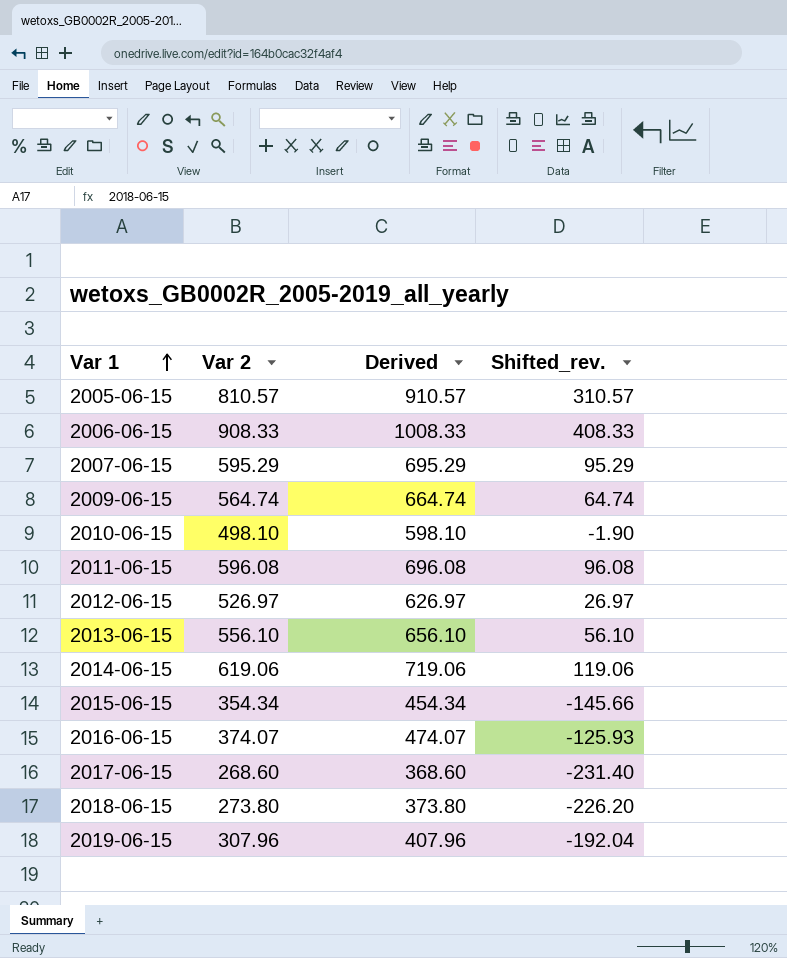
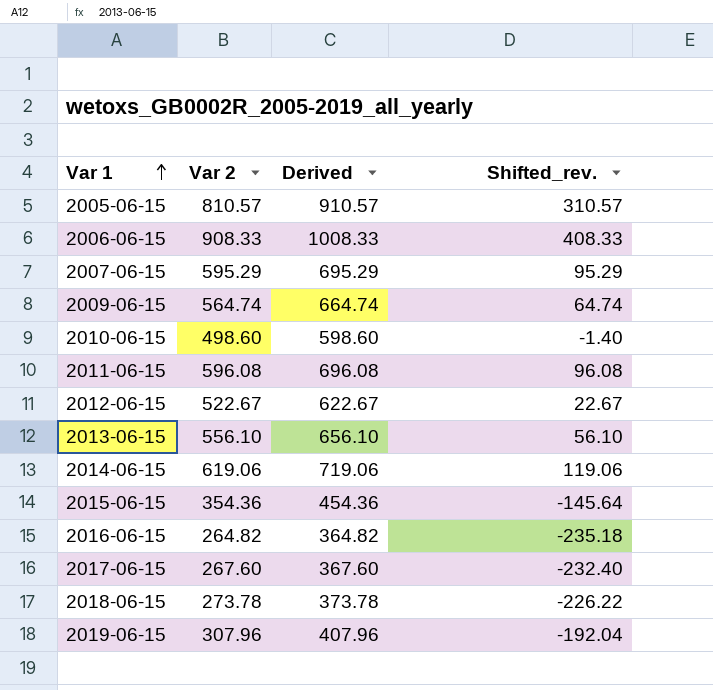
2010-06-15 | Var 2: 498.10 -> 498.60
2010-06-15 | Derived: 598.10 -> 598.60
2010-06-15 | Shifted_rev.: -1.90 -> -1.40
2012-06-15 | Var 2: 526.97 -> 522.67
2012-06-15 | Derived: 626.97 -> 622.67
2012-06-15 | Shifted_rev.: 26.97 -> 22.67
2015-06-15 | Var 2: 354.34 -> 354.36
2015-06-15 | Derived: 454.34 -> 454.36
2015-06-15 | Shifted_rev.: -145.66 -> -145.64
2016-06-15 | Var 2: 374.07 -> 264.82
2016-06-15 | Derived: 474.07 -> 364.82
2016-06-15 | Shifted_rev.: -125.93 -> -235.18
2017-06-15 | Var 2: 268.60 -> 267.60
2017-06-15 | Derived: 368.60 -> 367.60
2017-06-15 | Shifted_rev.: -231.40 -> -232.40
2018-06-15 | Var 2: 273.80 -> 273.78
2018-06-15 | Derived: 373.80 -> 373.78
2018-06-15 | Shifted_rev.: -226.20 -> -226.22

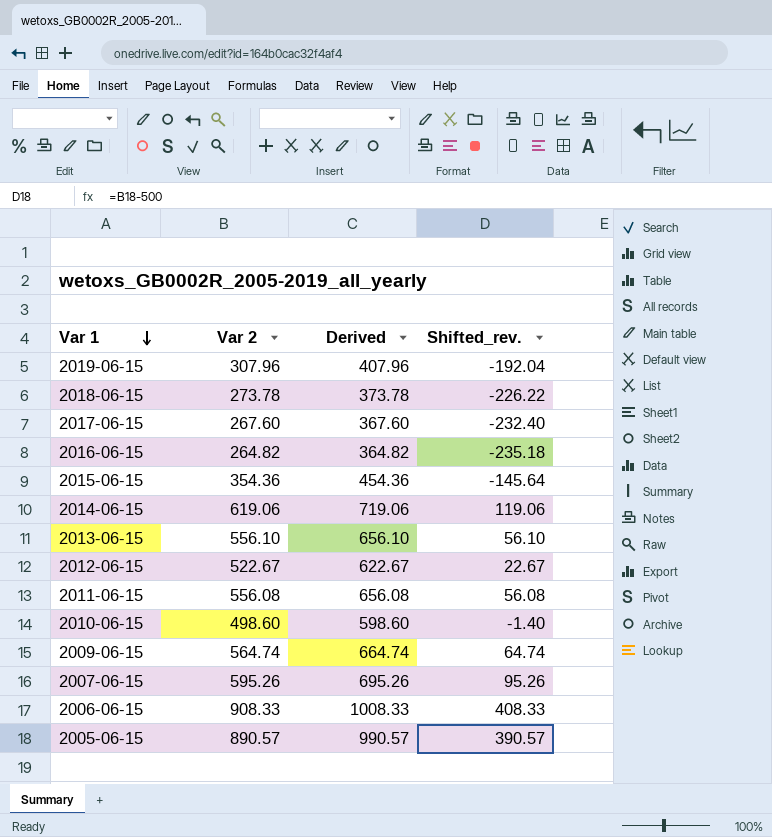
row order: Var 1 ascending -> Var 1 descending
2011-06-15 | Var 2: 596.08 -> 556.08
2011-06-15 | Derived: 696.08 -> 656.08
2011-06-15 | Shifted_rev.: 96.08 -> 56.08
2007-06-15 | Var 2: 595.29 -> 595.26
2007-06-15 | Derived: 695.29 -> 695.26
2007-06-15 | Shifted_rev.: 95.29 -> 95.26
2005-06-15 | Var 2: 810.57 -> 890.57
2005-06-15 | Derived: 910.57 -> 990.57
2005-06-15 | Shifted_rev.: 310.57 -> 390.57

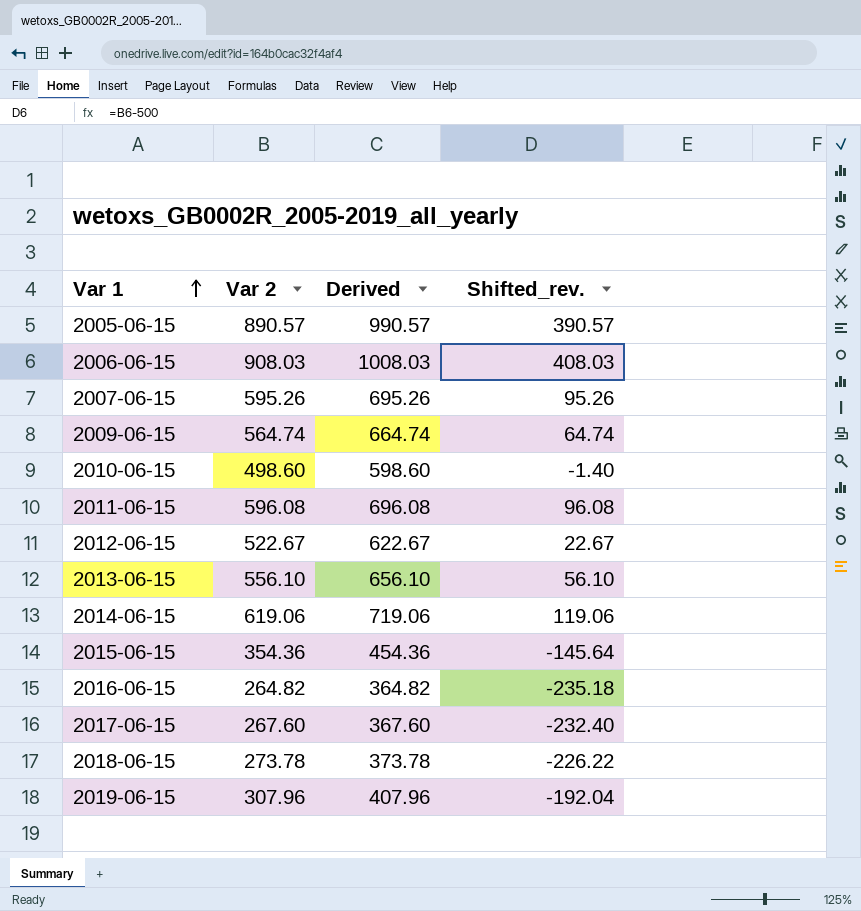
row order: Var 1 descending -> Var 1 ascending
2006-06-15 | Var 2: 908.33 -> 908.03
2006-06-15 | Derived: 1008.33 -> 1008.03
2006-06-15 | Shifted_rev.: 408.33 -> 408.03
2011-06-15 | Var 2: 556.08 -> 596.08
2011-06-15 | Derived: 656.08 -> 696.08
2011-06-15 | Shifted_rev.: 56.08 -> 96.08

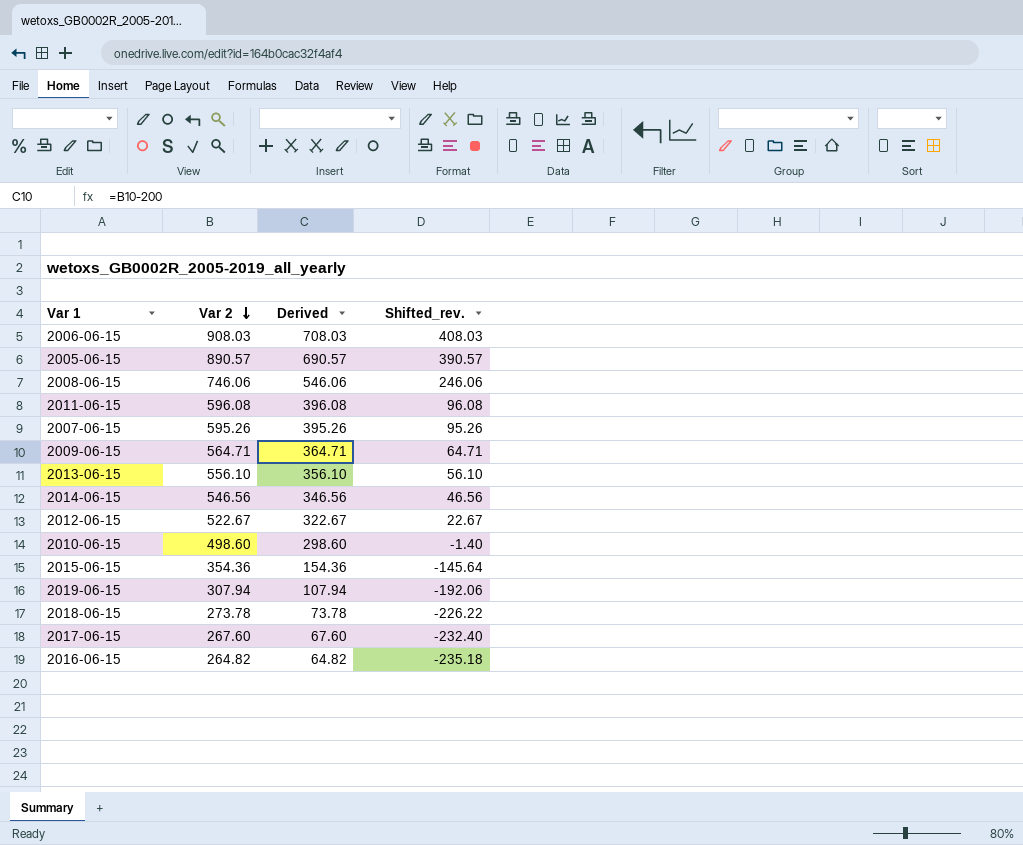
row order: Var 1 ascending -> Var 2 descending
column Derived | formula: [Var 2] + 100 -> [Var 2] - 200
row 2008-06-15: none -> 746.06 | 546.06 | 246.06
2009-06-15 | Var 2: 564.74 -> 564.71
2009-06-15 | Shifted_rev.: 64.74 -> 64.71
2014-06-15 | Var 2: 619.06 -> 546.56
2014-06-15 | Shifted_rev.: 119.06 -> 46.56
2019-06-15 | Var 2: 307.96 -> 307.94
2019-06-15 | Shifted_rev.: -192.04 -> -192.06

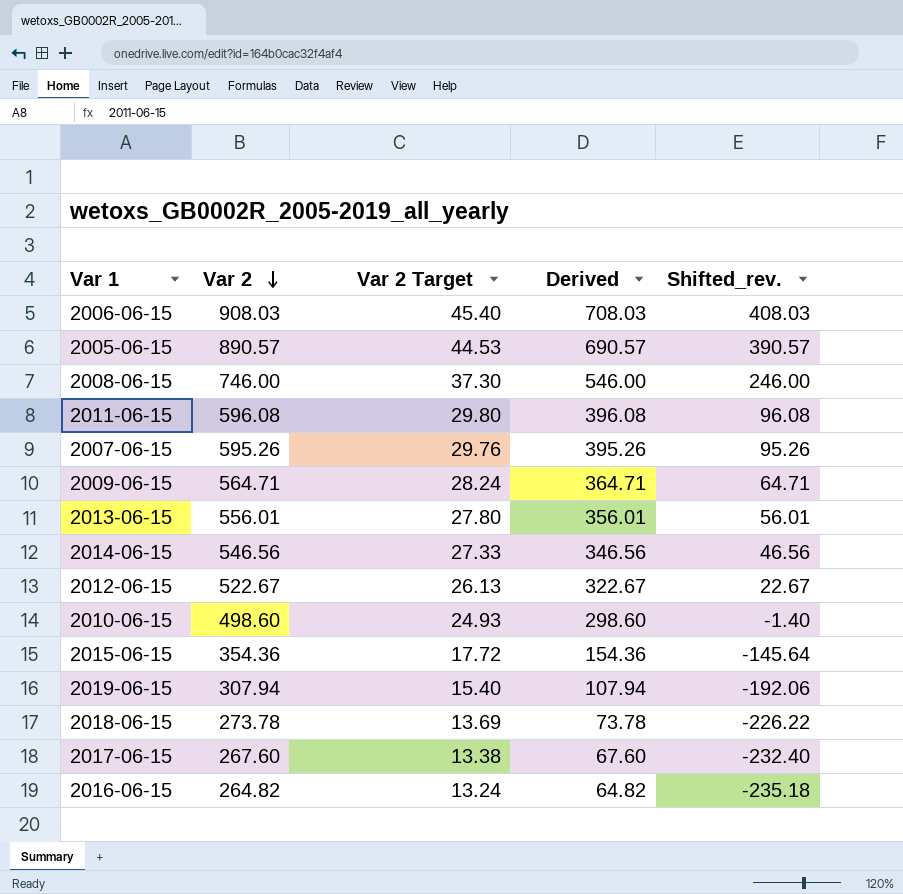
column Var 2 Target | formula: none -> [Var 2] * 0.05
2008-06-15 | Var 2: 746.06 -> 746.00
2008-06-15 | Derived: 546.06 -> 546.00
2008-06-15 | Shifted_rev.: 246.06 -> 246.00
2013-06-15 | Var 2: 556.10 -> 556.01
2013-06-15 | Derived: 356.10 -> 356.01
2013-06-15 | Shifted_rev.: 56.10 -> 56.01

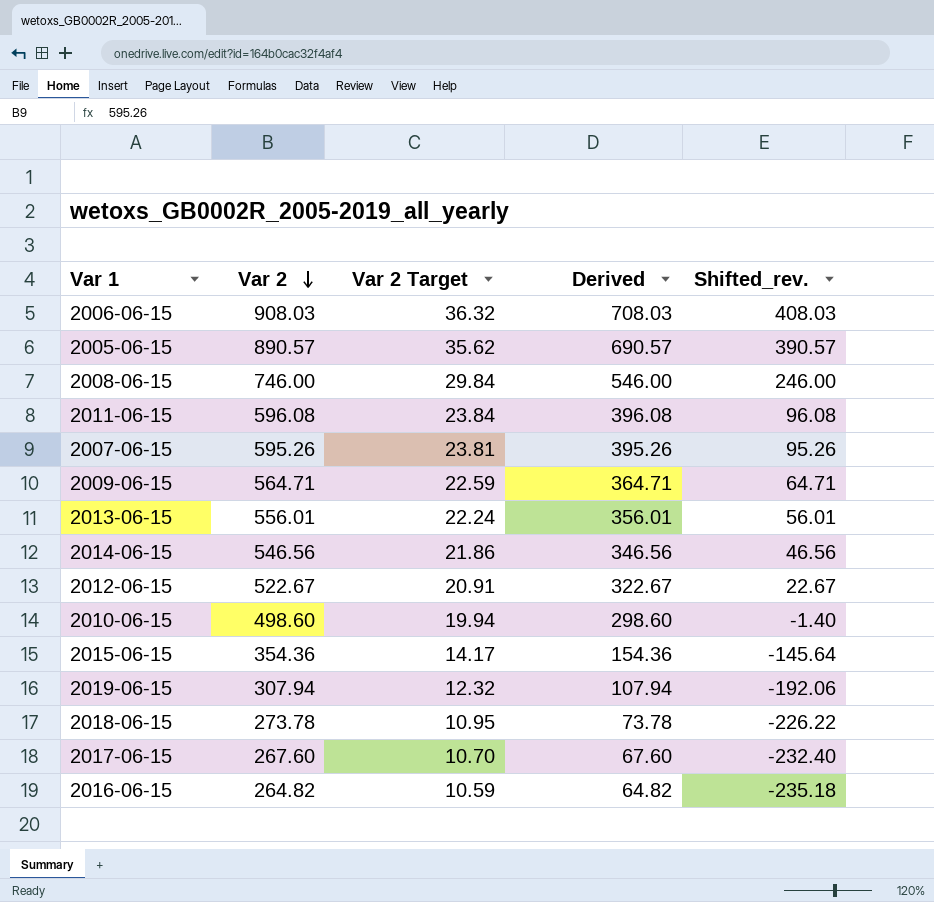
column Var 2 Target | formula: [Var 2] * 0.05 -> [Var 2] * 0.04

